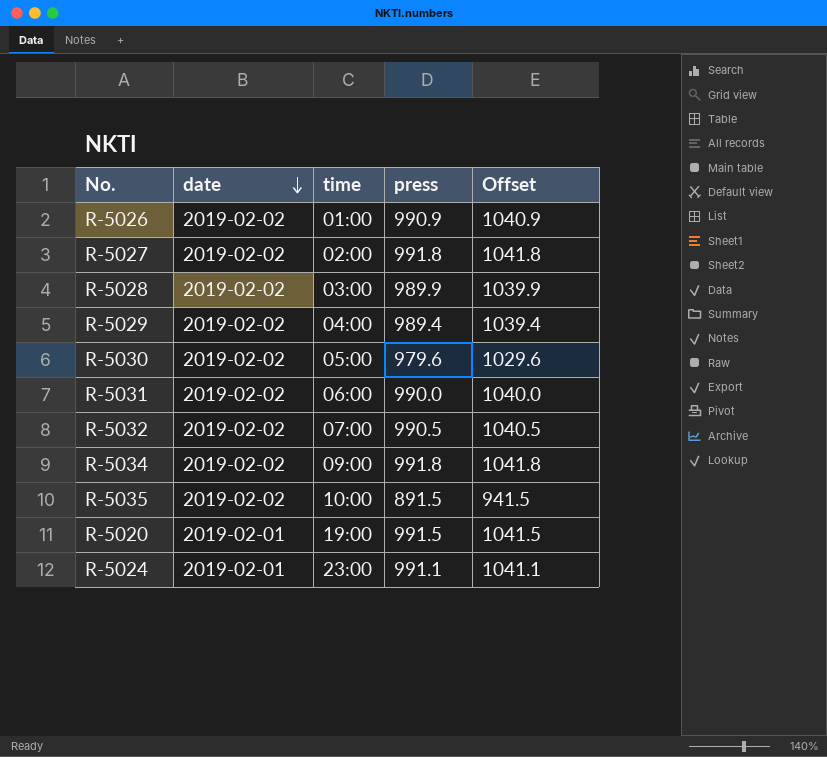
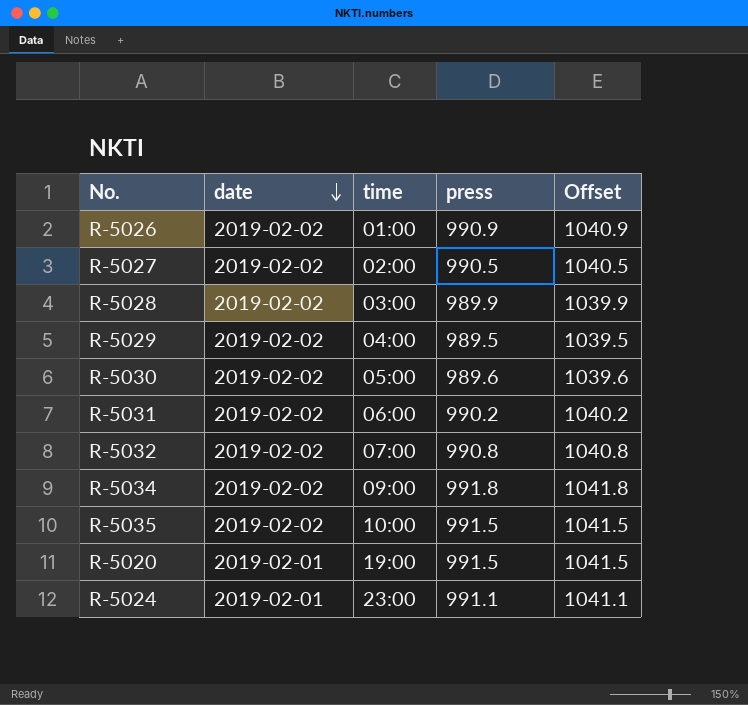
R-5027 | press: 991.8 -> 990.5
R-5027 | Offset: 1041.8 -> 1040.5
R-5029 | press: 989.4 -> 989.5
R-5029 | Offset: 1039.4 -> 1039.5
R-5030 | press: 979.6 -> 989.6
R-5030 | Offset: 1029.6 -> 1039.6
R-5031 | press: 990.0 -> 990.2
R-5031 | Offset: 1040.0 -> 1040.2
R-5032 | press: 990.5 -> 990.8
R-5032 | Offset: 1040.5 -> 1040.8
R-5035 | press: 891.5 -> 991.5
R-5035 | Offset: 941.5 -> 1041.5

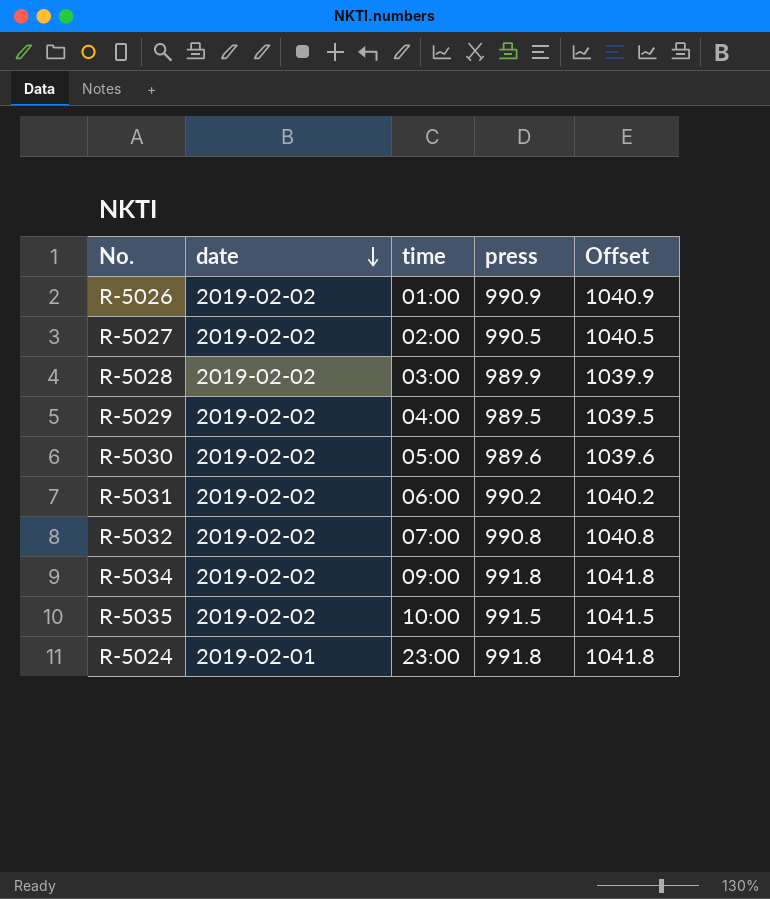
row R-5020: 2019-02-01 | 19:00 | 991.5 | 1041.5 -> none
R-5024 | press: 991.1 -> 991.8
R-5024 | Offset: 1041.1 -> 1041.8

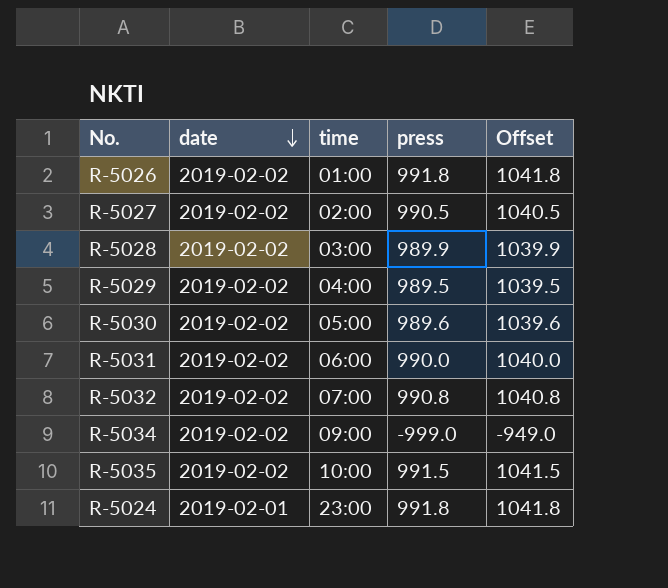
R-5026 | press: 990.9 -> 991.8
R-5026 | Offset: 1040.9 -> 1041.8
R-5031 | press: 990.2 -> 990.0
R-5031 | Offset: 1040.2 -> 1040.0
R-5034 | press: 991.8 -> -999.0
R-5034 | Offset: 1041.8 -> -949.0

